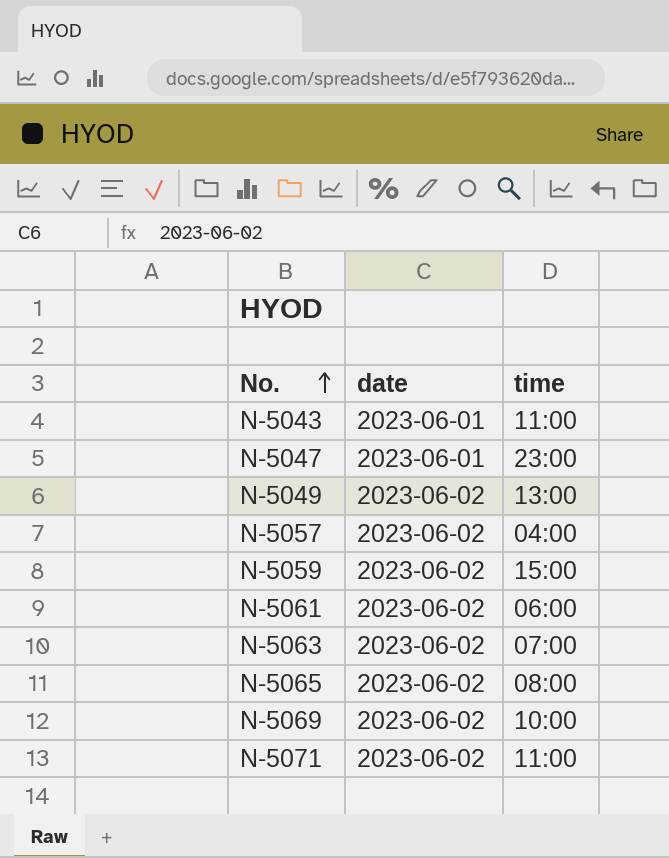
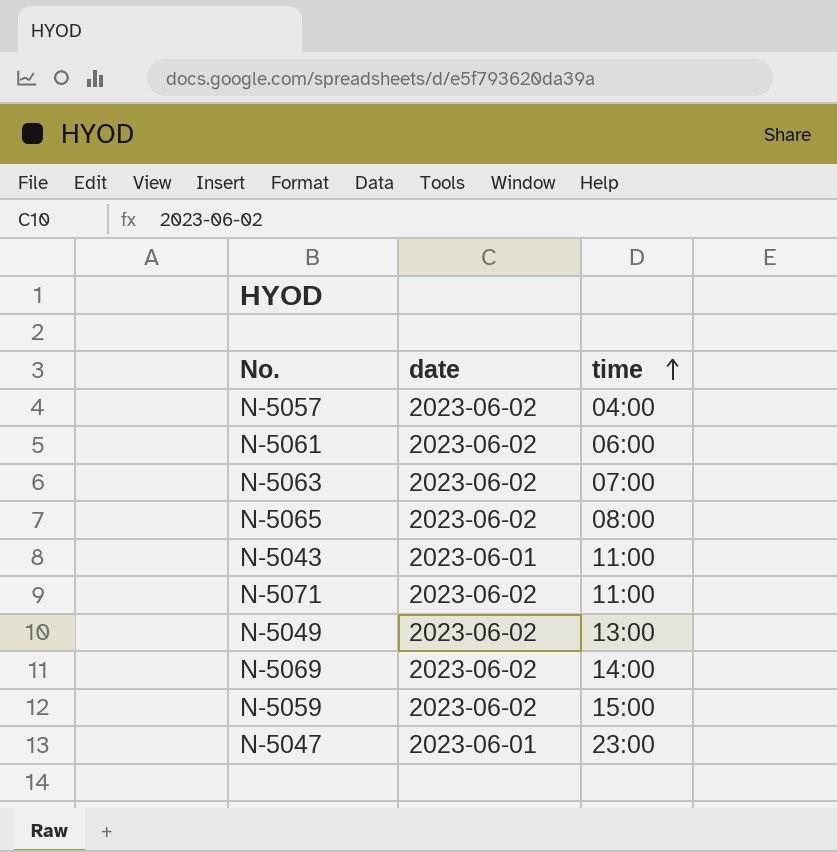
row order: No. ascending -> time ascending
N-5069 | time: 10:00 -> 14:00

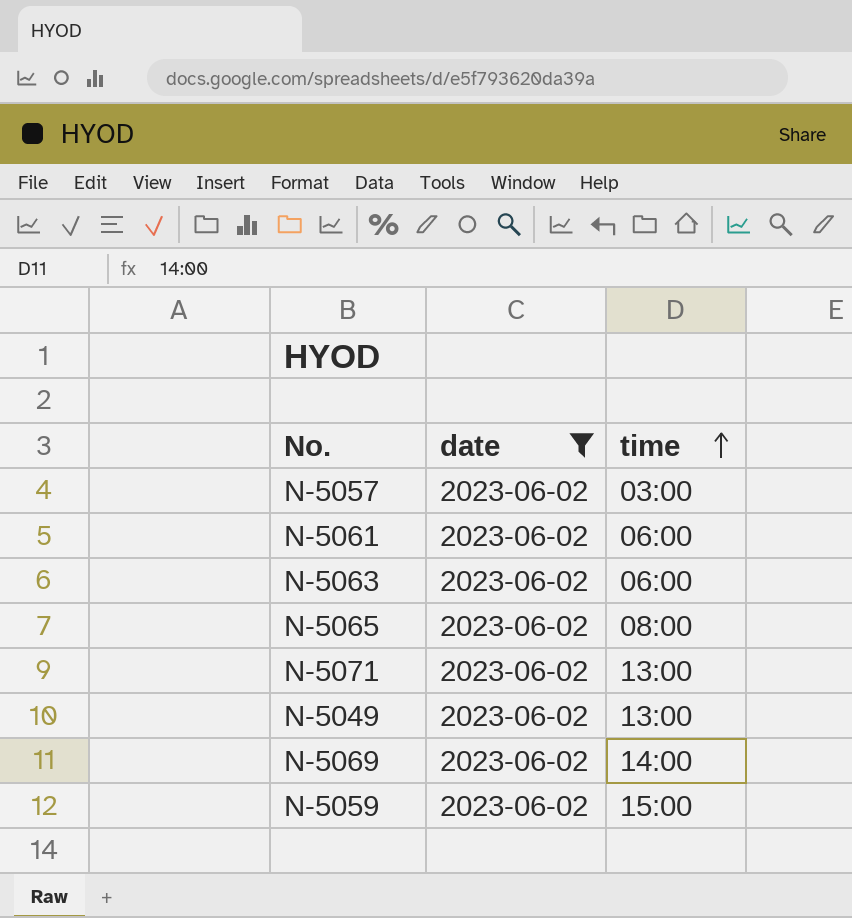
filter: none -> date = 2023-06-02
N-5057 | time: 04:00 -> 03:00
N-5063 | time: 07:00 -> 06:00
N-5071 | time: 11:00 -> 13:00

